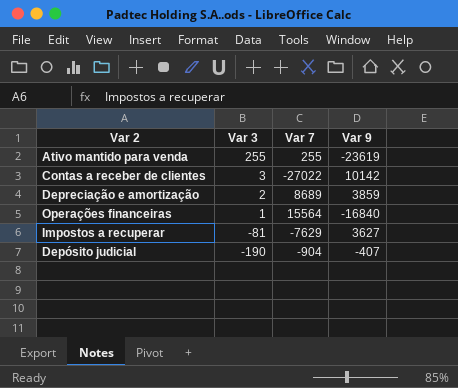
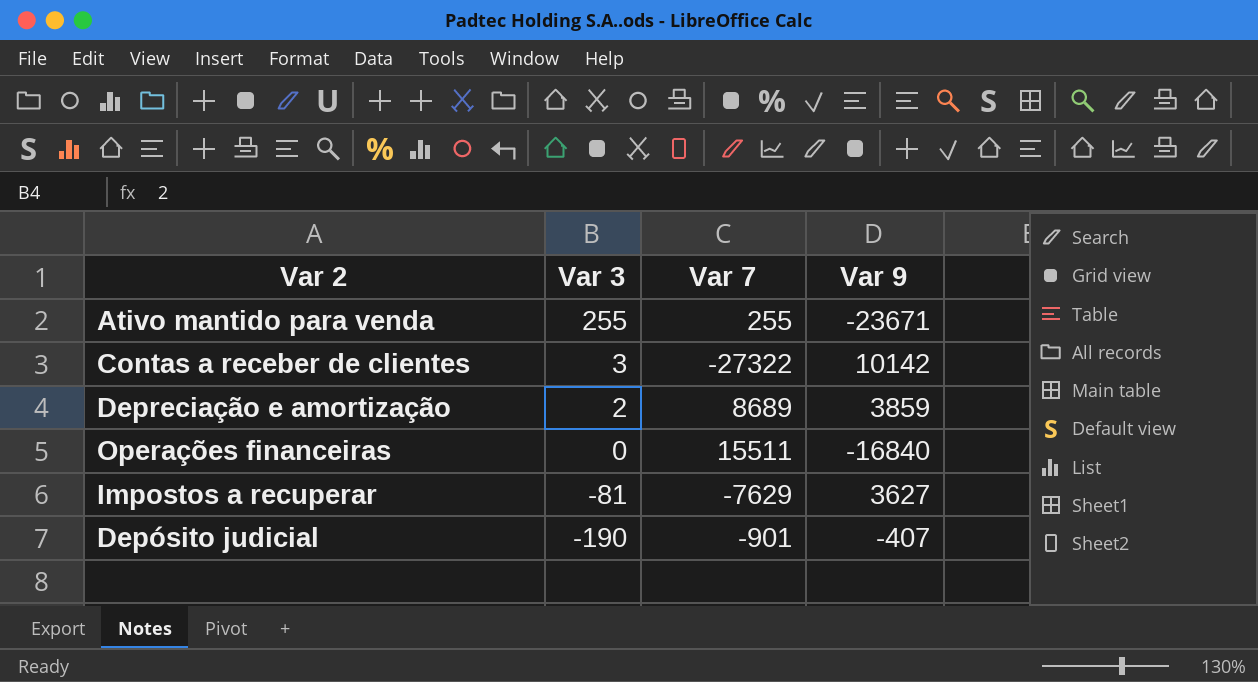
Ativo mantido para venda | Var 9: -23619 -> -23671
Contas a receber de clientes | Var 7: -27022 -> -27322
Operações financeiras | Var 3: 1 -> 0
Operações financeiras | Var 7: 15564 -> 15511
Depósito judicial | Var 7: -904 -> -901

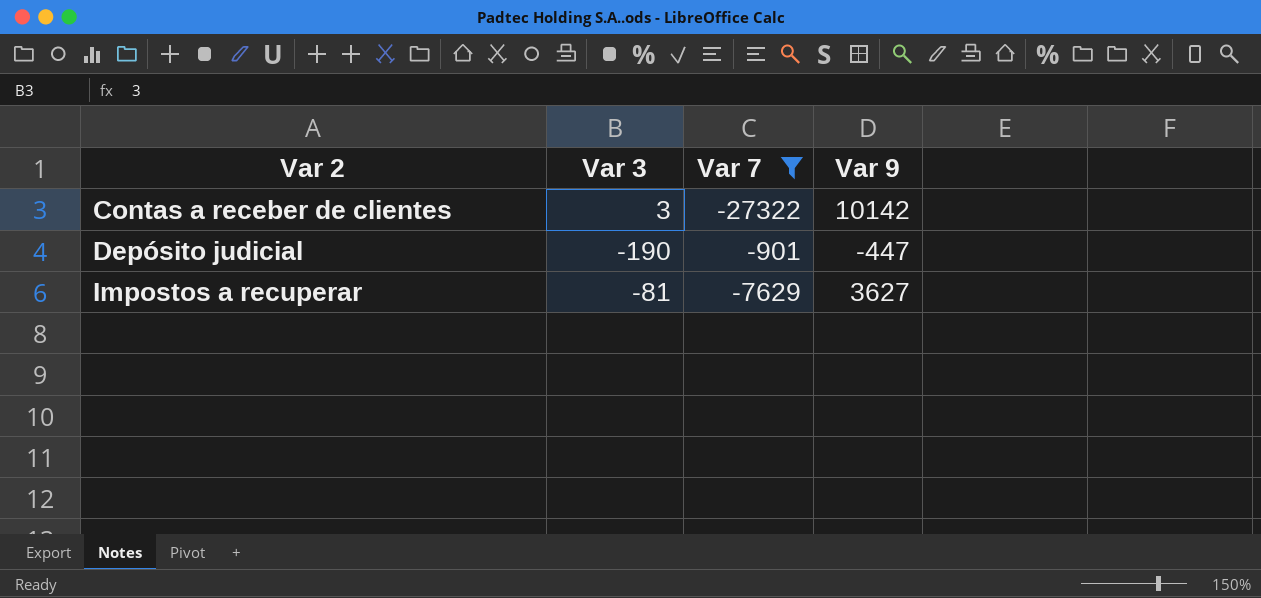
filter: none -> Var 7 <= -901
row order: Var 3 descending -> Var 2 ascending
Depósito judicial | Var 9: -407 -> -447

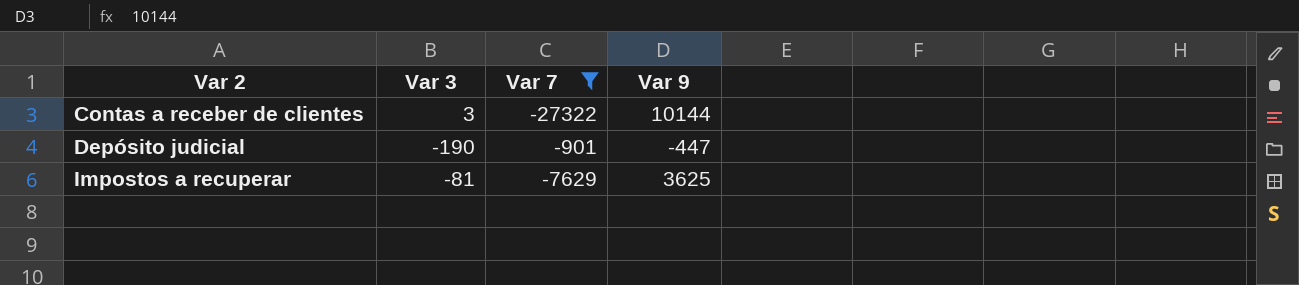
Contas a receber de clientes | Var 9: 10142 -> 10144
Impostos a recuperar | Var 9: 3627 -> 3625

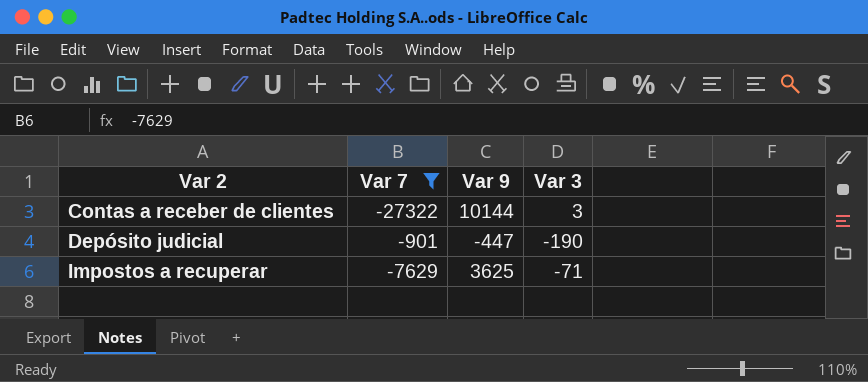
column Var 3 | position: 2 -> 4
Impostos a recuperar | Var 3: -81 -> -71

